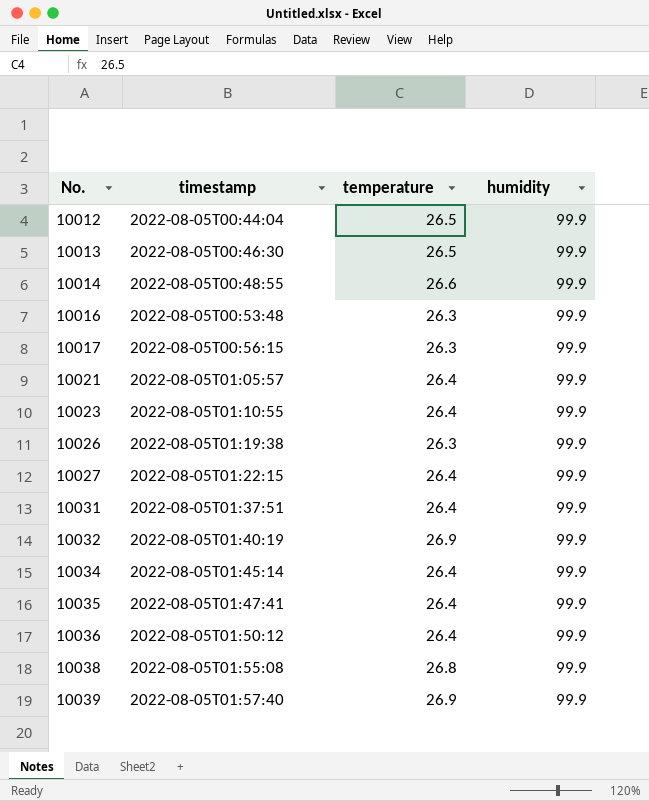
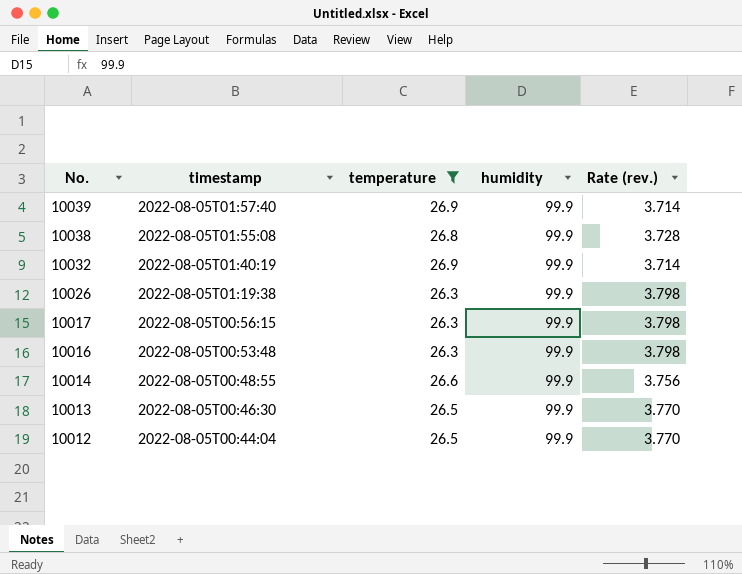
filter: none -> temperature != 26.4
row order: No. ascending -> No. descending
column Rate (rev.) | formula: none -> [humidity] / [temperature]

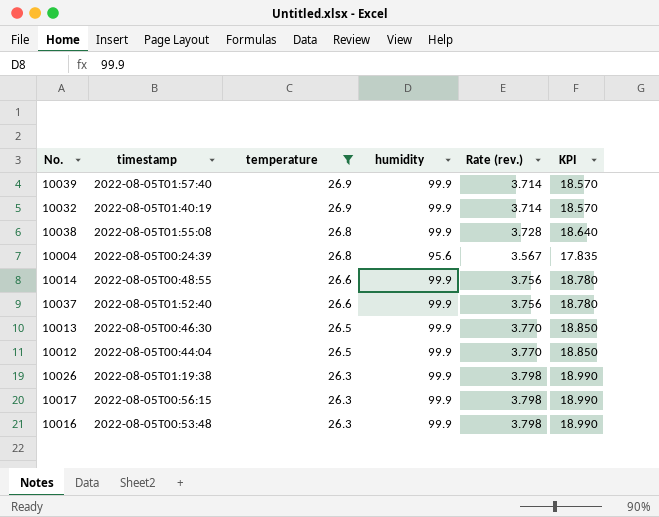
row order: No. descending -> temperature descending
column KPI | formula: none -> [Rate (rev.)] * 5
row 10004: none -> 2022-08-05T00:24:39 | 26.8 | 95.6 | 3.567 | 17.835
row 10037: none -> 2022-08-05T01:52:40 | 26.6 | 99.9 | 3.756 | 18.780

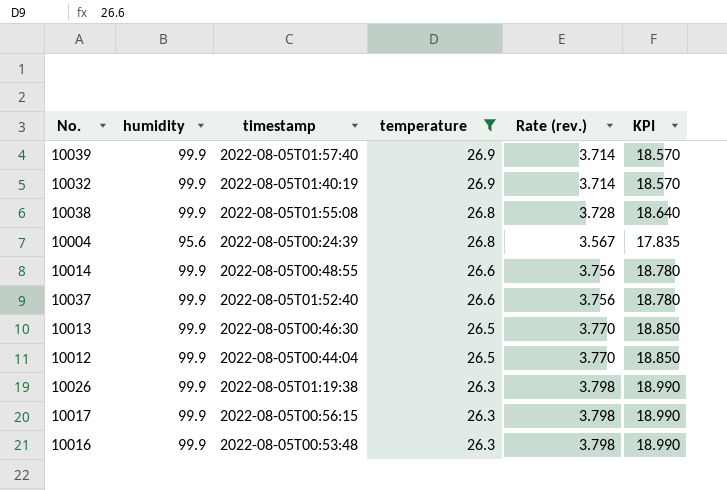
column humidity | position: 4 -> 2

